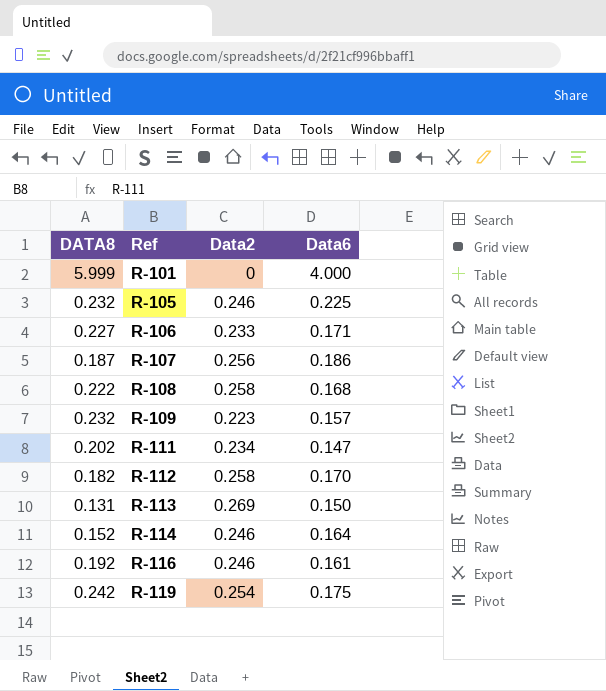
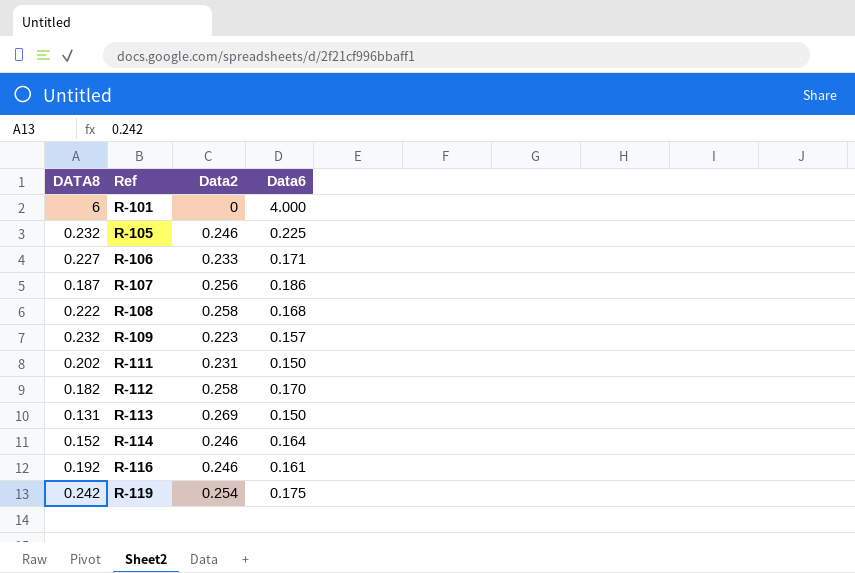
R-101 | DATA8: 5.999 -> 6
R-111 | Data2: 0.234 -> 0.231
R-111 | Data6: 0.147 -> 0.150

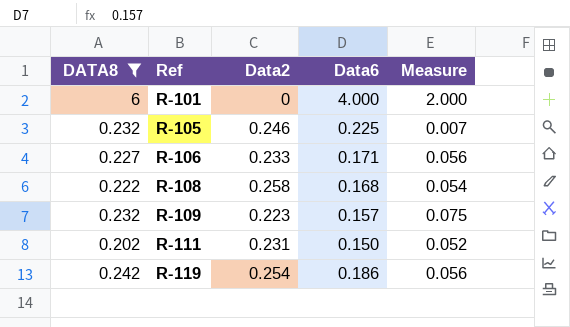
filter: none -> DATA8 >= 0.202
column Measure | formula: none -> [DATA8] - [Data6]
R-119 | Data6: 0.175 -> 0.186

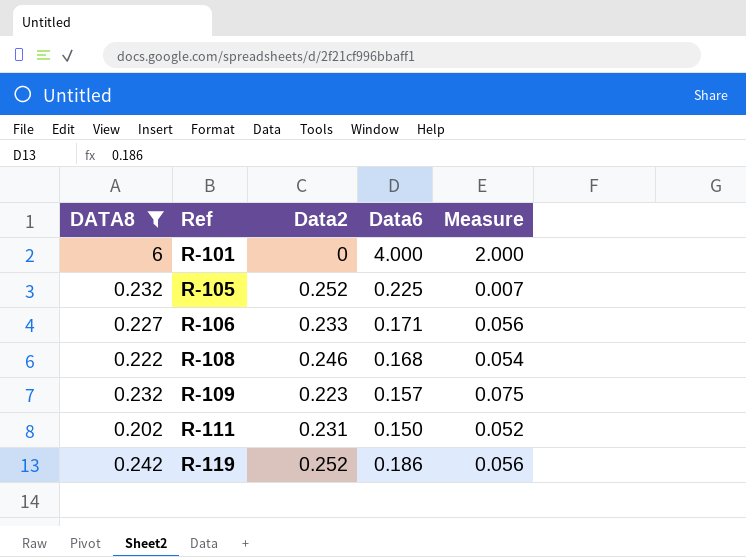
R-105 | Data2: 0.246 -> 0.252
R-108 | Data2: 0.258 -> 0.246
R-119 | Data2: 0.254 -> 0.252

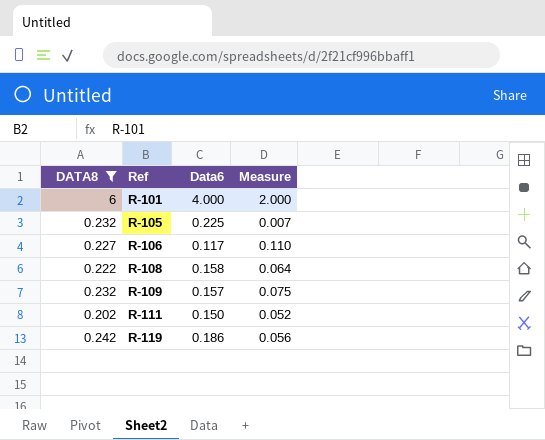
column Data2 | position: 3 -> none
R-106 | Data6: 0.171 -> 0.117
R-106 | Measure: 0.056 -> 0.110
R-108 | Data6: 0.168 -> 0.158
R-108 | Measure: 0.054 -> 0.064

